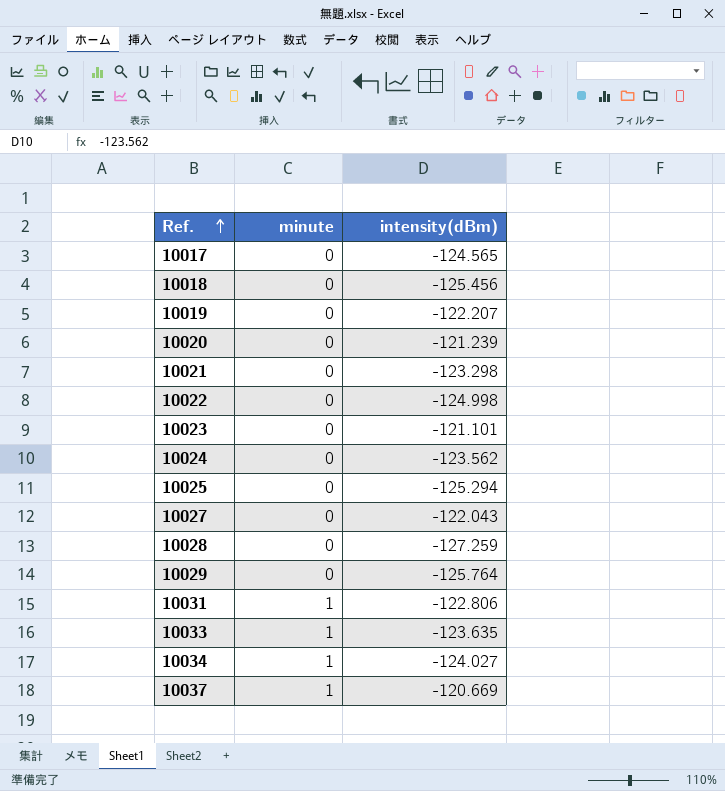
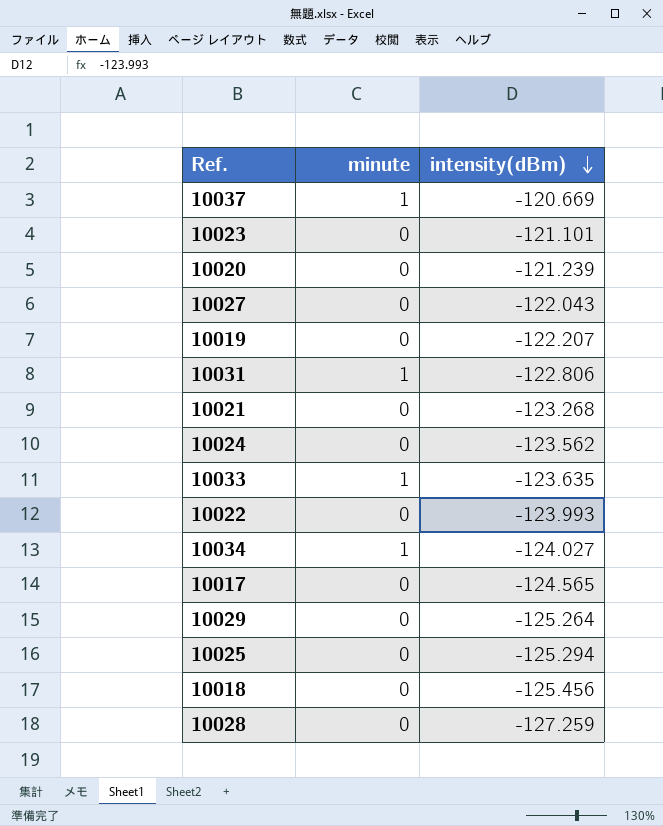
row order: Ref. ascending -> intensity(dBm) descending
10021 | intensity(dBm): -123.298 -> -123.268
10022 | intensity(dBm): -124.998 -> -123.993
10029 | intensity(dBm): -125.764 -> -125.264

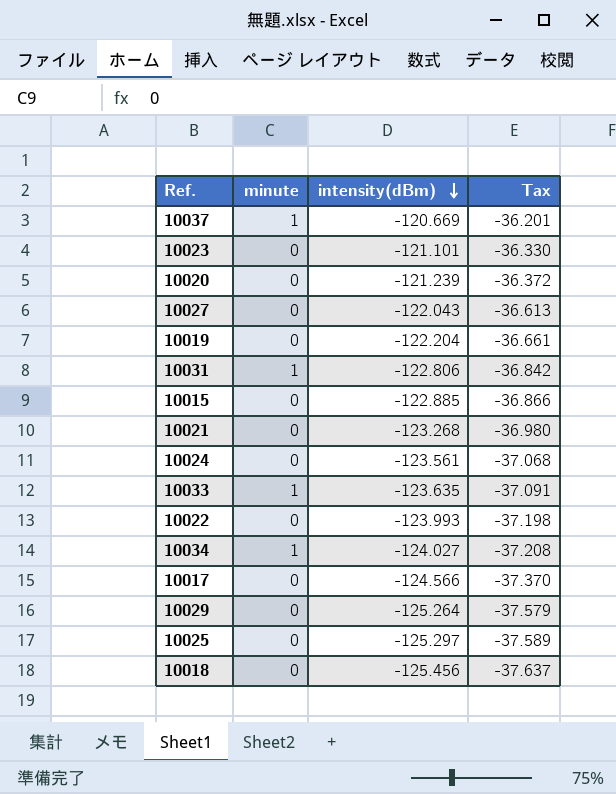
column Tax | formula: none -> [intensity(dBm)] * 0.3
row 10028: 0 | -127.259 -> none
10019 | intensity(dBm): -122.207 -> -122.204
row 10015: none -> 0 | -122.885 | -36.866
10024 | intensity(dBm): -123.562 -> -123.561
10017 | intensity(dBm): -124.565 -> -124.566
10025 | intensity(dBm): -125.294 -> -125.297

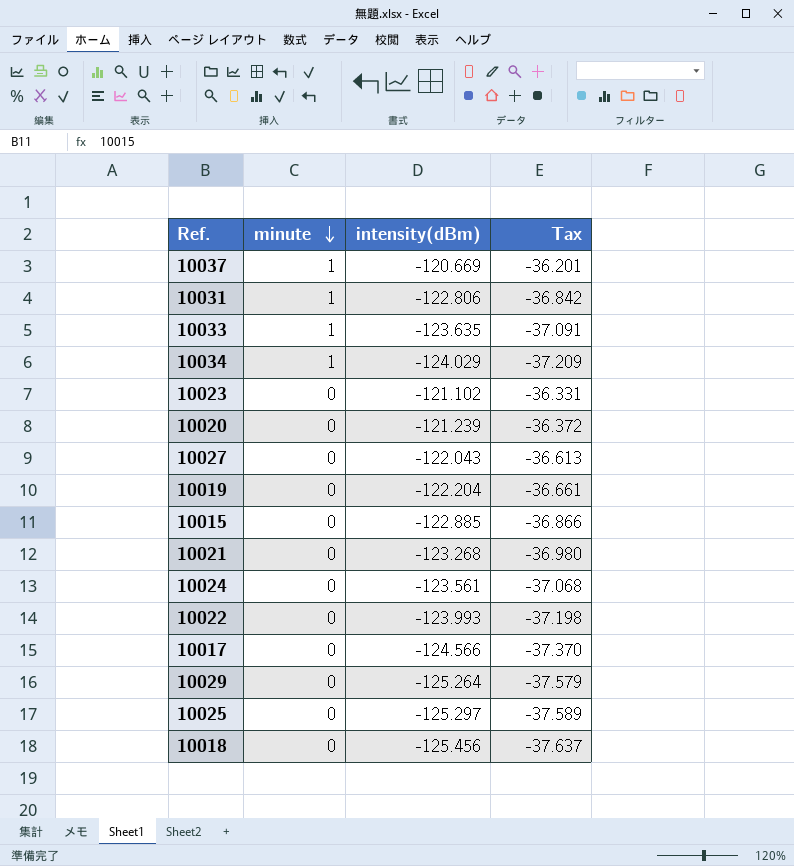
row order: intensity(dBm) descending -> minute descending
10034 | intensity(dBm): -124.027 -> -124.029
10034 | Tax: -37.208 -> -37.209
10023 | intensity(dBm): -121.101 -> -121.102
10023 | Tax: -36.330 -> -36.331

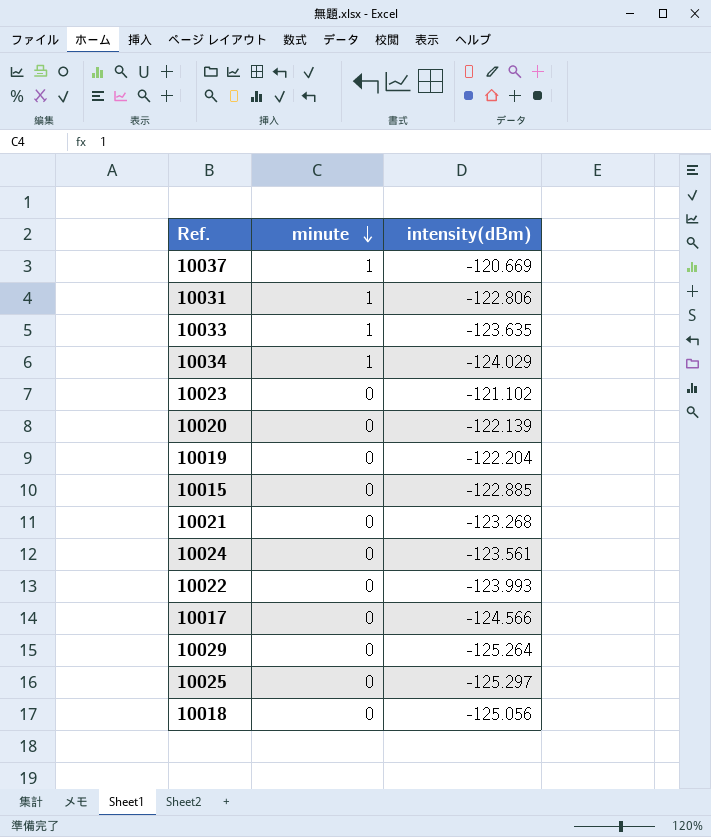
column Tax | formula: [intensity(dBm)] * 0.3 -> none
row 10027: 0 | -122.043 | -36.613 -> none
10020 | intensity(dBm): -121.239 -> -122.139
10018 | intensity(dBm): -125.456 -> -125.056

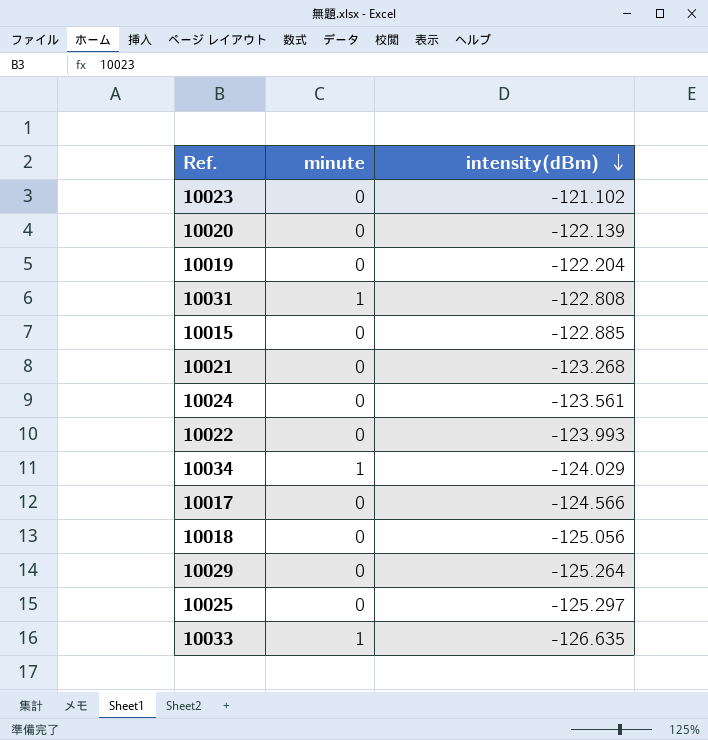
row order: minute descending -> intensity(dBm) descending
row 10037: 1 | -120.669 -> none
10031 | intensity(dBm): -122.806 -> -122.808
10033 | intensity(dBm): -123.635 -> -126.635

